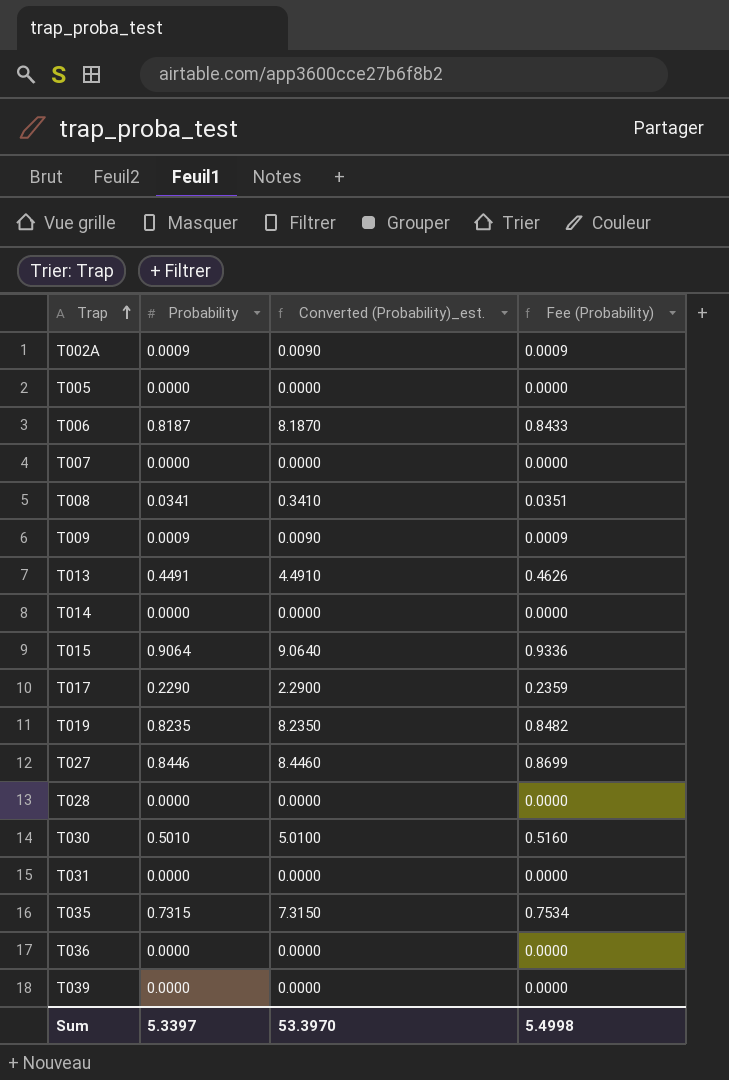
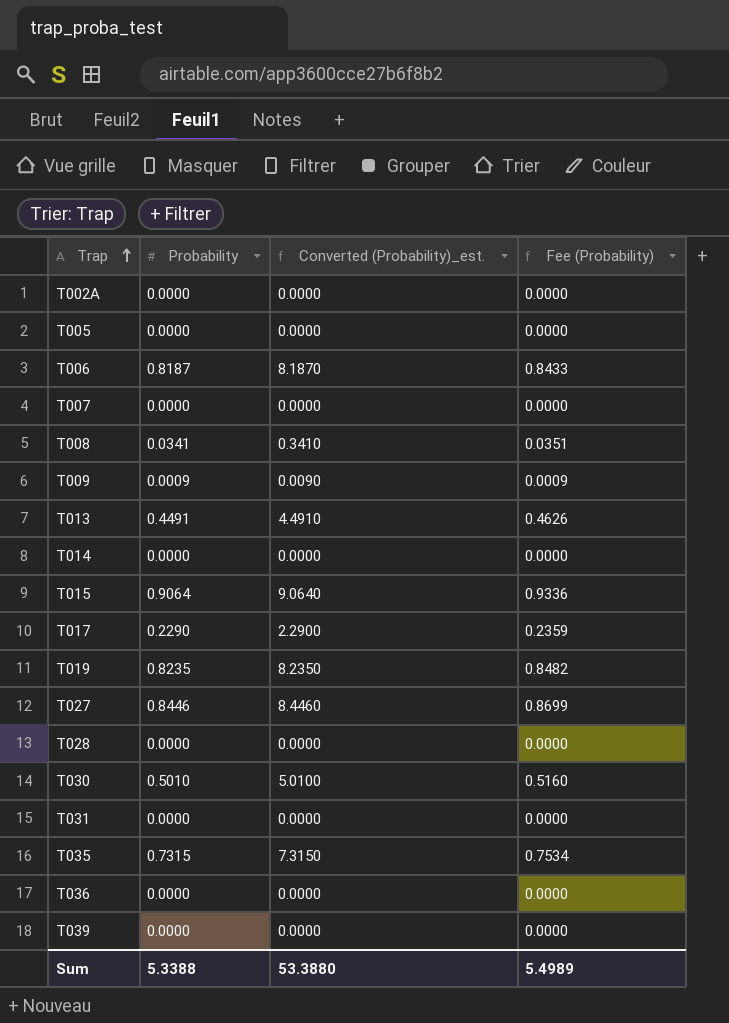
T002A | Probability: 0.0009 -> 0.0000
T002A | Converted (Probability)_est.: 0.0090 -> 0.0000
T002A | Fee (Probability): 0.0009 -> 0.0000
Sum | Probability: 5.3397 -> 5.3388
Sum | Converted (Probability)_est.: 53.3970 -> 53.3880
Sum | Fee (Probability): 5.4998 -> 5.4989

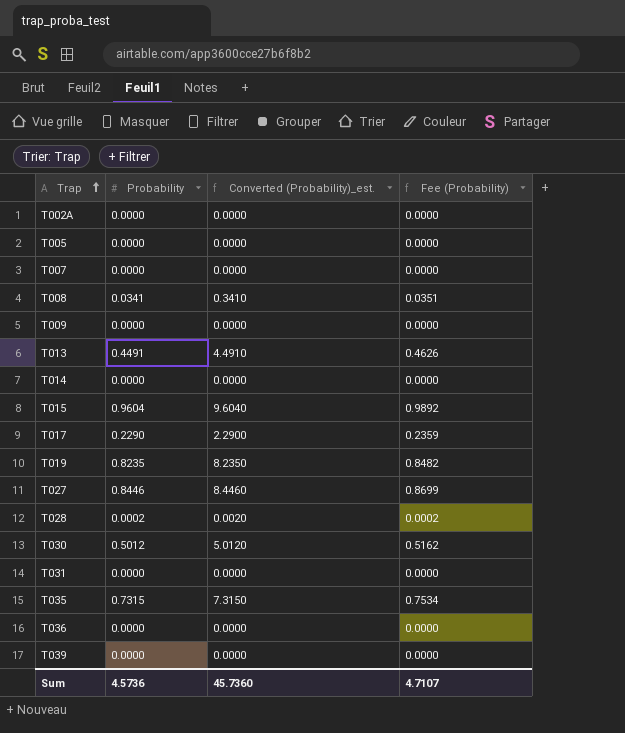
row T006: 0.8187 | 8.1870 | 0.8433 -> none
T009 | Probability: 0.0009 -> 0.0000
T009 | Converted (Probability)_est.: 0.0090 -> 0.0000
T009 | Fee (Probability): 0.0009 -> 0.0000
T015 | Probability: 0.9064 -> 0.9604
T015 | Converted (Probability)_est.: 9.0640 -> 9.6040
T015 | Fee (Probability): 0.9336 -> 0.9892
T028 | Probability: 0.0000 -> 0.0002
T028 | Converted (Probability)_est.: 0.0000 -> 0.0020
T028 | Fee (Probability): 0.0000 -> 0.0002
T030 | Probability: 0.5010 -> 0.5012
T030 | Converted (Probability)_est.: 5.0100 -> 5.0120
T030 | Fee (Probability): 0.5160 -> 0.5162
Sum | Probability: 5.3388 -> 4.5736
Sum | Converted (Probability)_est.: 53.3880 -> 45.7360
Sum | Fee (Probability): 5.4989 -> 4.7107

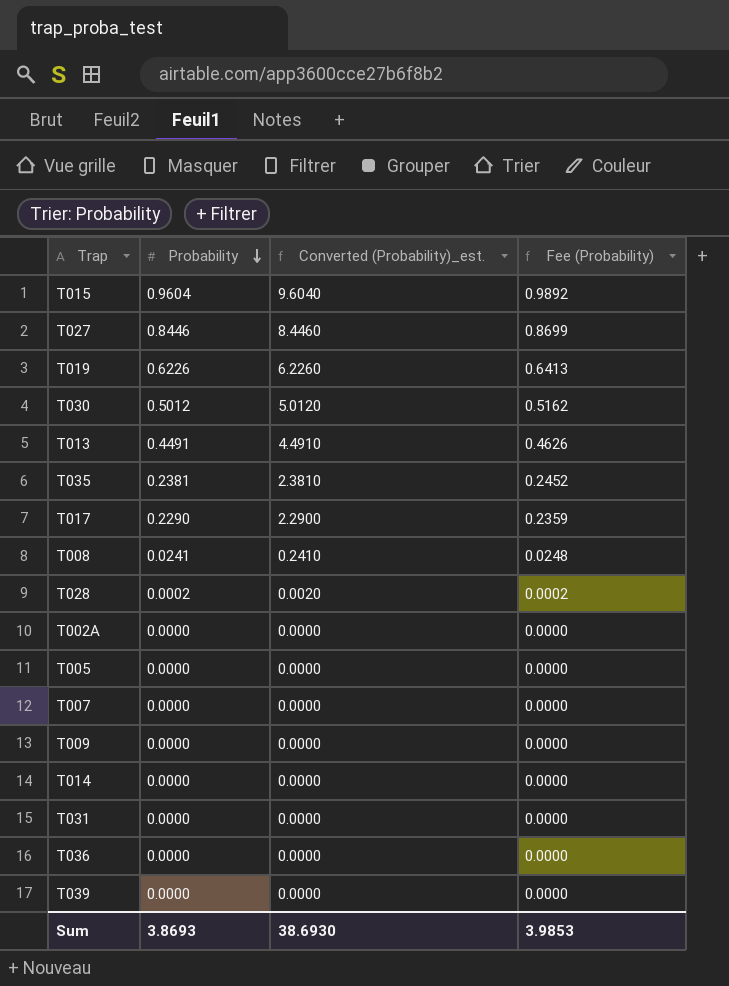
row order: Trap ascending -> Probability descending
T019 | Probability: 0.8235 -> 0.6226
T019 | Converted (Probability)_est.: 8.2350 -> 6.2260
T019 | Fee (Probability): 0.8482 -> 0.6413
T035 | Probability: 0.7315 -> 0.2381
T035 | Converted (Probability)_est.: 7.3150 -> 2.3810
T035 | Fee (Probability): 0.7534 -> 0.2452
T008 | Probability: 0.0341 -> 0.0241
T008 | Converted (Probability)_est.: 0.3410 -> 0.2410
T008 | Fee (Probability): 0.0351 -> 0.0248
Sum | Probability: 4.5736 -> 3.8693
Sum | Converted (Probability)_est.: 45.7360 -> 38.6930
Sum | Fee (Probability): 4.7107 -> 3.9853

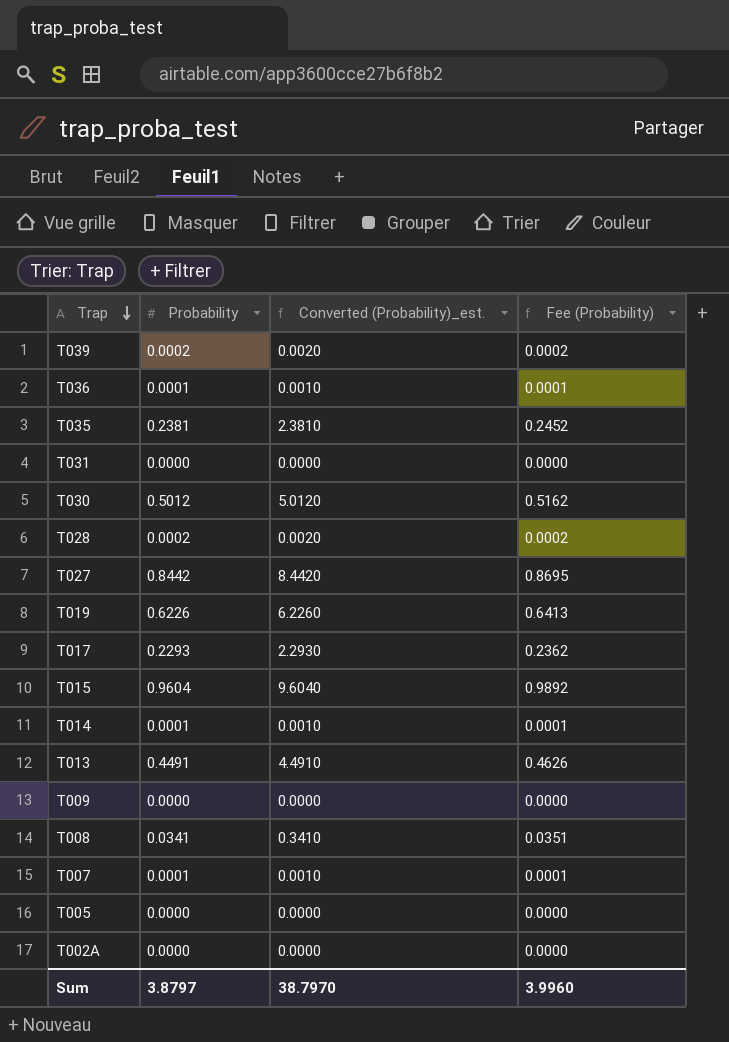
row order: Probability descending -> Trap descending
T039 | Probability: 0.0000 -> 0.0002
T039 | Converted (Probability)_est.: 0.0000 -> 0.0020
T039 | Fee (Probability): 0.0000 -> 0.0002
T036 | Probability: 0.0000 -> 0.0001
T036 | Converted (Probability)_est.: 0.0000 -> 0.0010
T036 | Fee (Probability): 0.0000 -> 0.0001
T027 | Probability: 0.8446 -> 0.8442
T027 | Converted (Probability)_est.: 8.4460 -> 8.4420
T027 | Fee (Probability): 0.8699 -> 0.8695
T017 | Probability: 0.2290 -> 0.2293
T017 | Converted (Probability)_est.: 2.2900 -> 2.2930
T017 | Fee (Probability): 0.2359 -> 0.2362
T014 | Probability: 0.0000 -> 0.0001
T014 | Converted (Probability)_est.: 0.0000 -> 0.0010
T014 | Fee (Probability): 0.0000 -> 0.0001
T008 | Probability: 0.0241 -> 0.0341
T008 | Converted (Probability)_est.: 0.2410 -> 0.3410
T008 | Fee (Probability): 0.0248 -> 0.0351
T007 | Probability: 0.0000 -> 0.0001
T007 | Converted (Probability)_est.: 0.0000 -> 0.0010
T007 | Fee (Probability): 0.0000 -> 0.0001
Sum | Probability: 3.8693 -> 3.8797
Sum | Converted (Probability)_est.: 38.6930 -> 38.7970
Sum | Fee (Probability): 3.9853 -> 3.9960

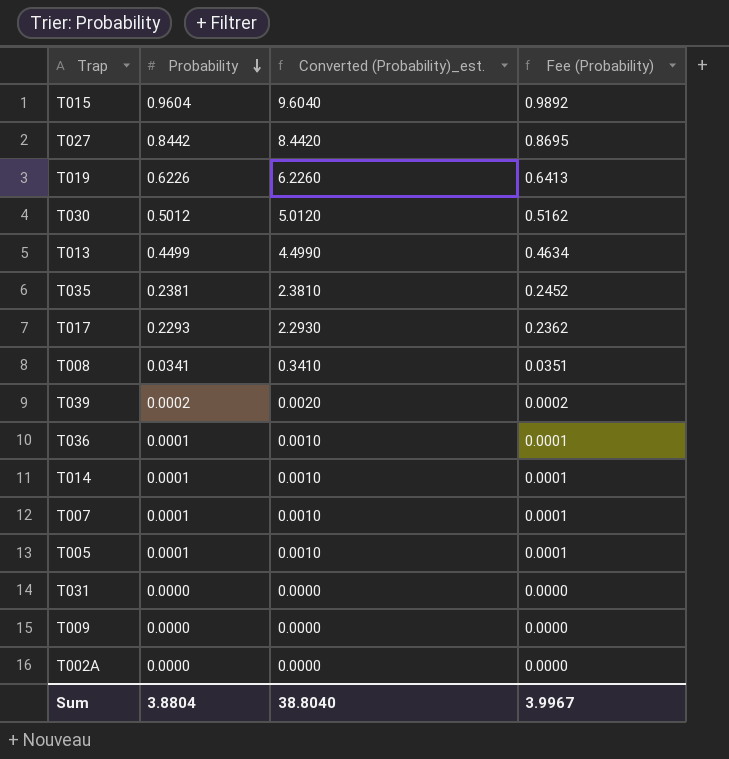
row order: Trap descending -> Probability descending
row T028: 0.0002 | 0.0020 | 0.0002 -> none
T013 | Probability: 0.4491 -> 0.4499
T013 | Converted (Probability)_est.: 4.4910 -> 4.4990
T013 | Fee (Probability): 0.4626 -> 0.4634
T005 | Probability: 0.0000 -> 0.0001
T005 | Converted (Probability)_est.: 0.0000 -> 0.0010
T005 | Fee (Probability): 0.0000 -> 0.0001
Sum | Probability: 3.8797 -> 3.8804
Sum | Converted (Probability)_est.: 38.7970 -> 38.8040
Sum | Fee (Probability): 3.9960 -> 3.9967

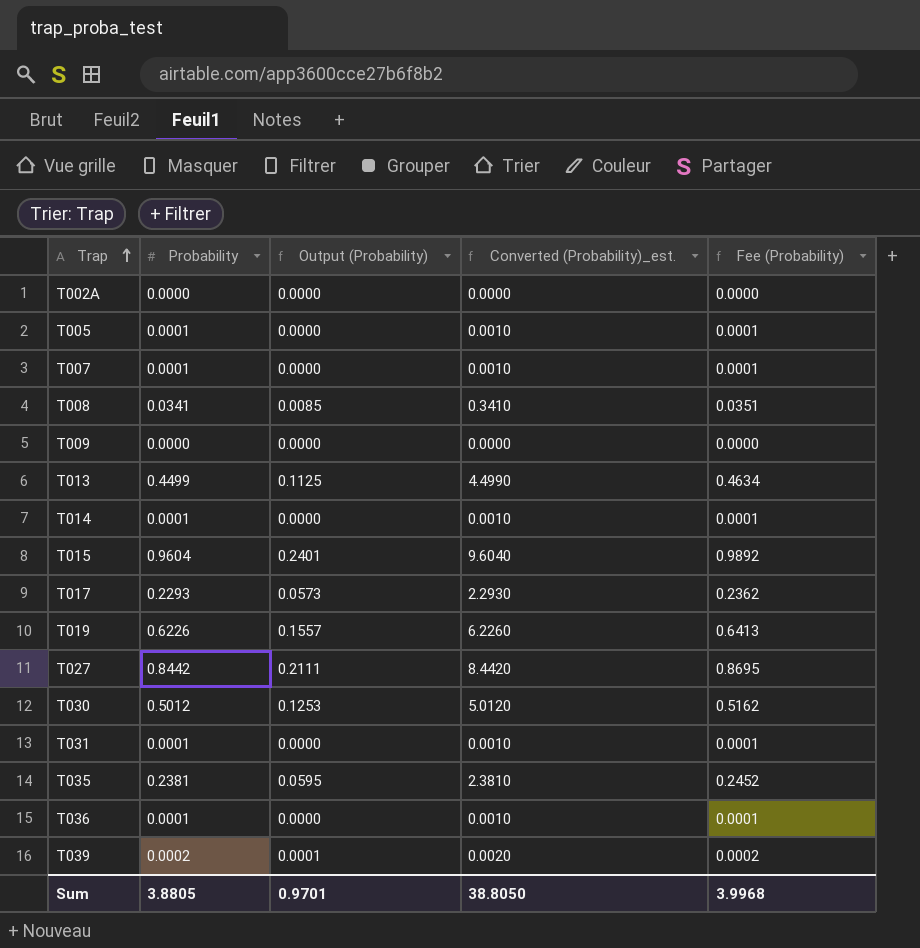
row order: Probability descending -> Trap ascending
column Output (Probability) | formula: none -> [Probability] * 0.25
T031 | Probability: 0.0000 -> 0.0001
T031 | Converted (Probability)_est.: 0.0000 -> 0.0010
T031 | Fee (Probability): 0.0000 -> 0.0001
Sum | Probability: 3.8804 -> 3.8805
Sum | Converted (Probability)_est.: 38.8040 -> 38.8050
Sum | Fee (Probability): 3.9967 -> 3.9968

